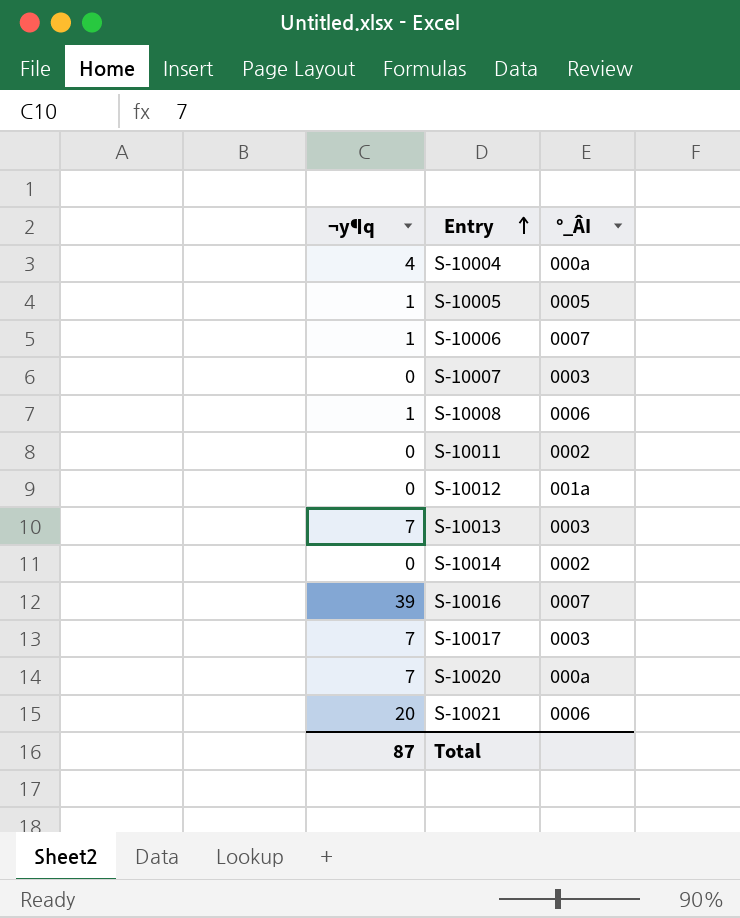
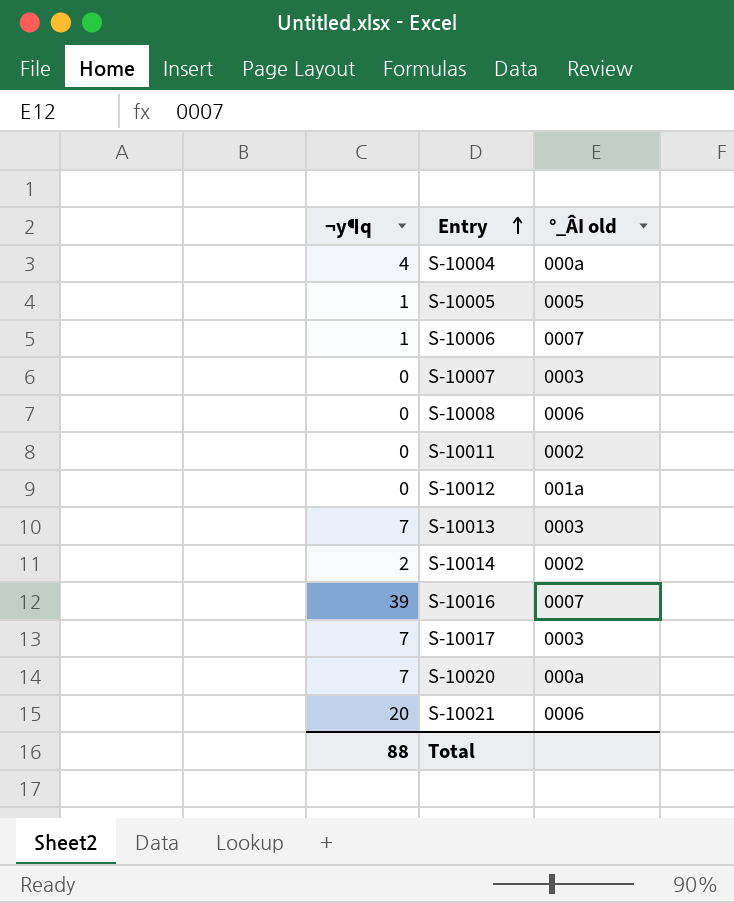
column name: °_ÂI -> °_ÂI old
S-10008 | ¬y¶q: 1 -> 0
S-10014 | ¬y¶q: 0 -> 2
Total | ¬y¶q: 87 -> 88

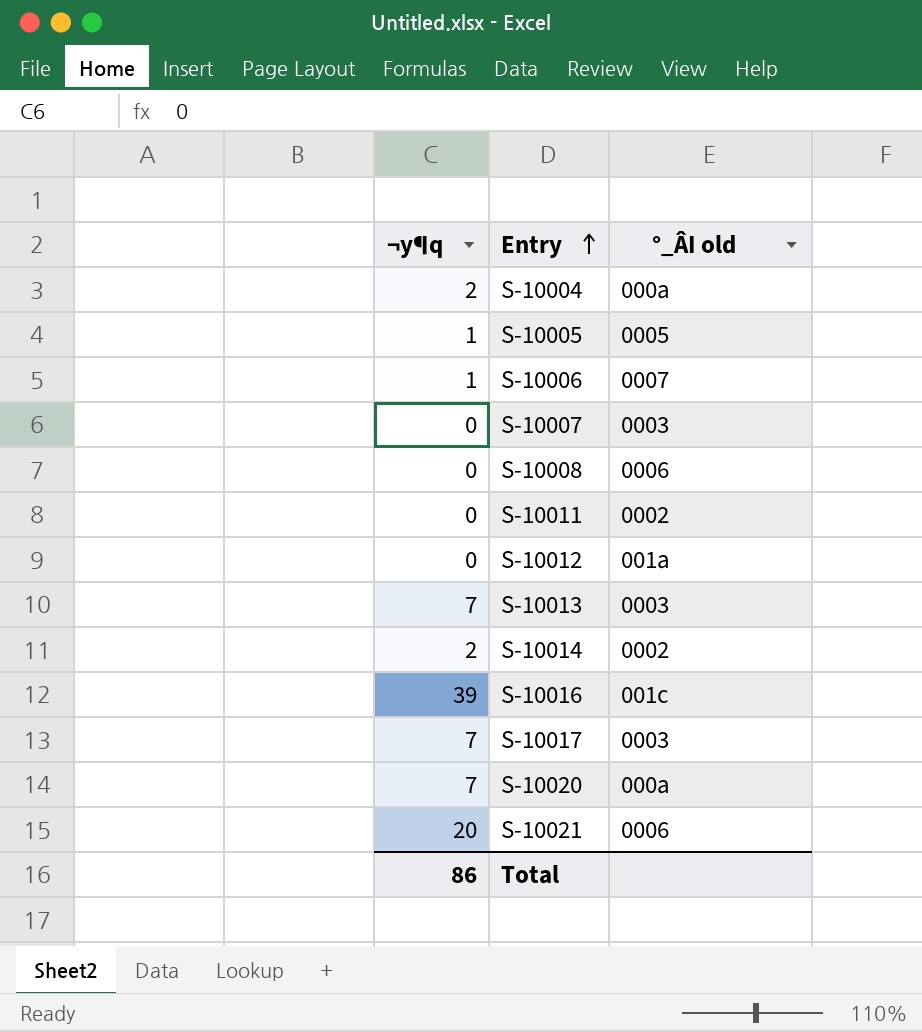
S-10004 | ¬y¶q: 4 -> 2
S-10016 | °_ÂI old: 0007 -> 001c
Total | ¬y¶q: 88 -> 86

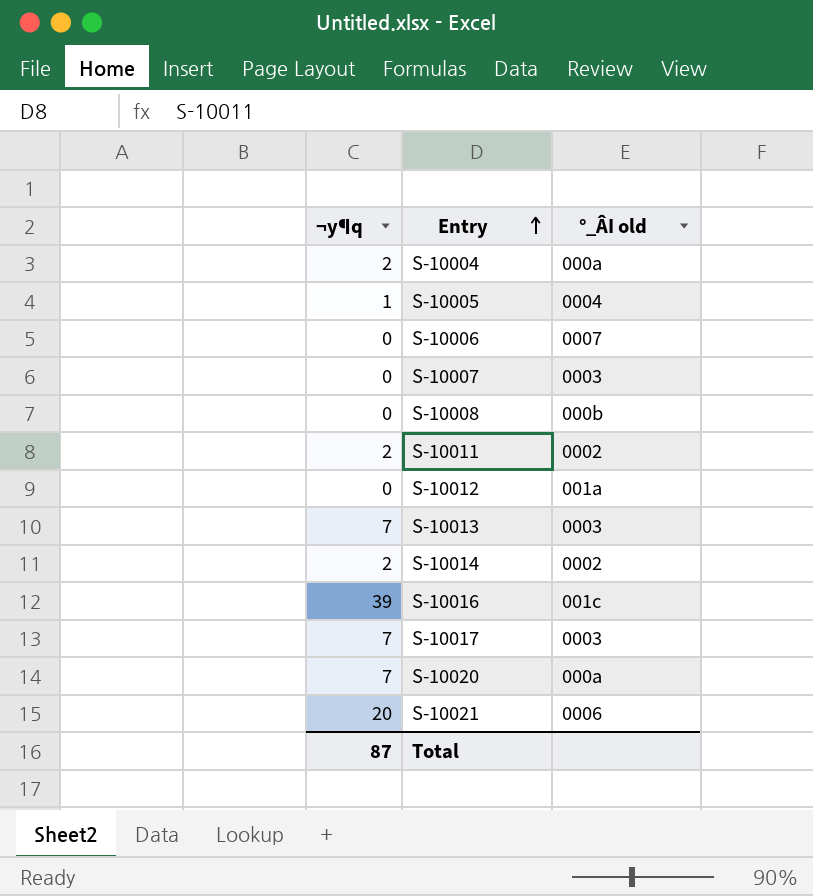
S-10005 | °_ÂI old: 0005 -> 0004
S-10006 | ¬y¶q: 1 -> 0
S-10008 | °_ÂI old: 0006 -> 000b
S-10011 | ¬y¶q: 0 -> 2
Total | ¬y¶q: 86 -> 87

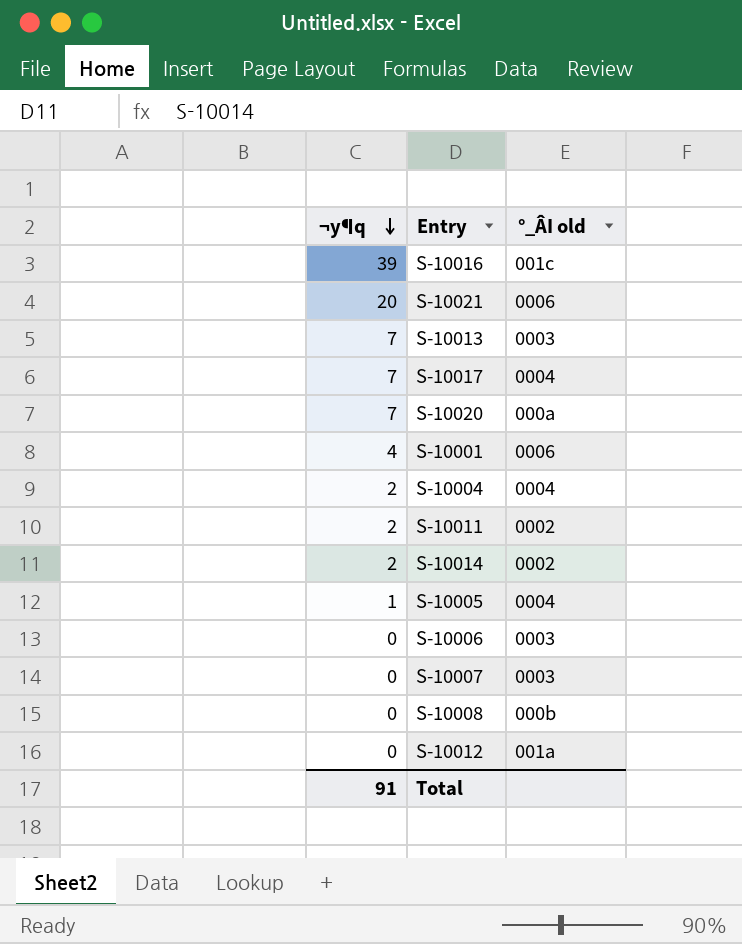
row order: Entry ascending -> ¬y¶q descending
S-10017 | °_ÂI old: 0003 -> 0004
row S-10001: none -> 4 | 0006
S-10004 | °_ÂI old: 000a -> 0004
S-10006 | °_ÂI old: 0007 -> 0003
Total | ¬y¶q: 87 -> 91

